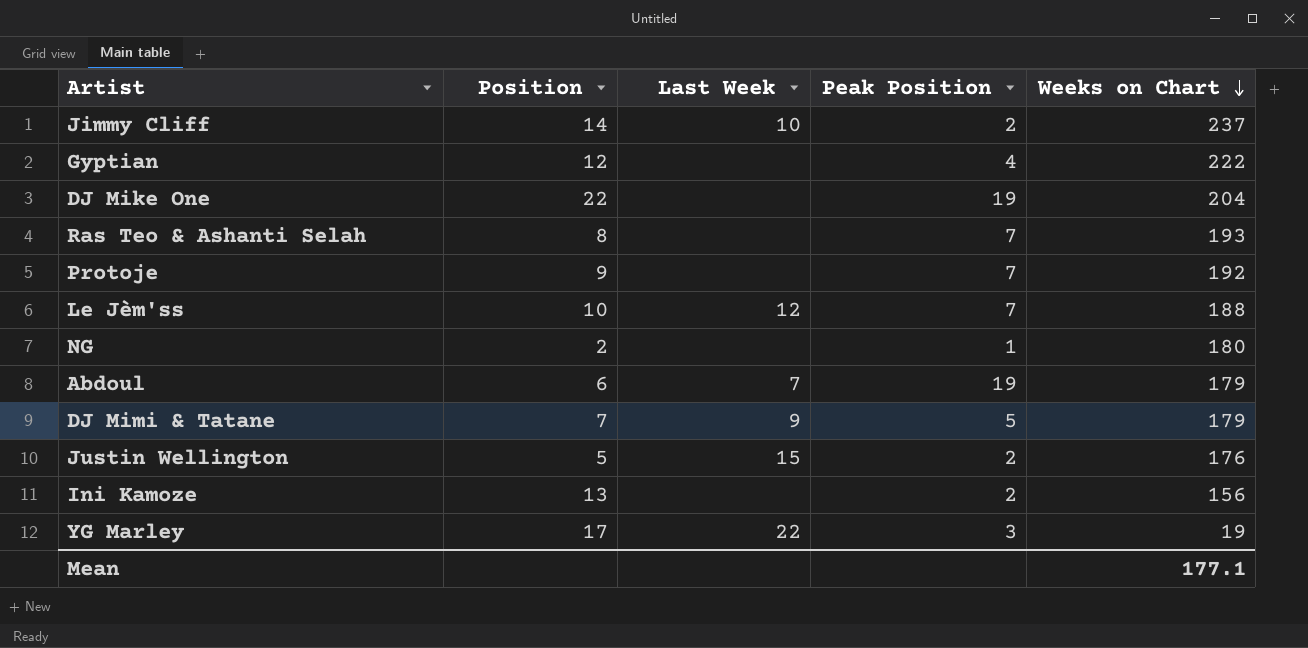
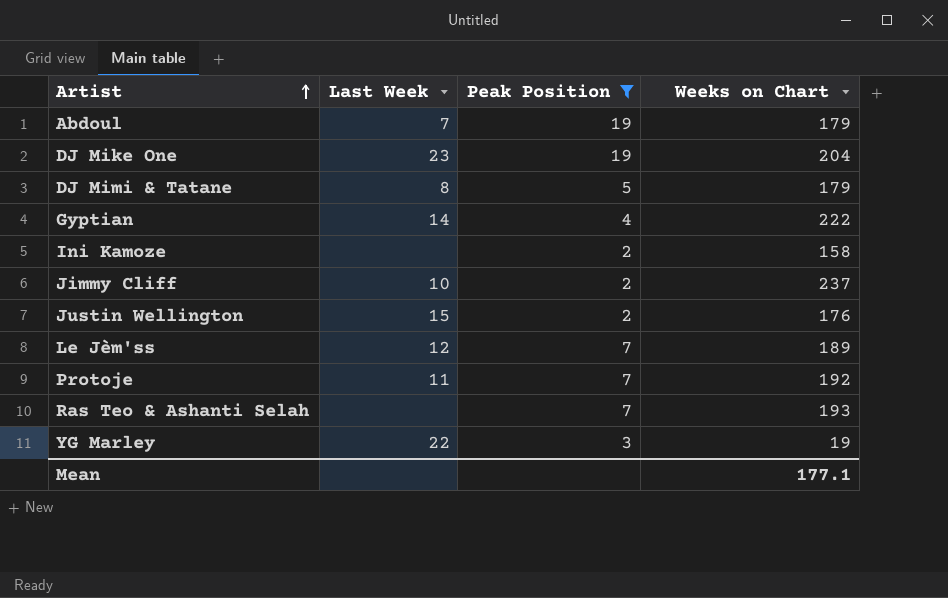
filter: none -> Peak Position != 1
row order: Weeks on Chart descending -> Artist ascending
column Position | position: 2 -> none
DJ Mike One | Last Week: none -> 23
DJ Mimi & Tatane | Last Week: 9 -> 8
Gyptian | Last Week: none -> 14
Ini Kamoze | Weeks on Chart: 156 -> 158
Le Jèm'ss | Weeks on Chart: 188 -> 189
Protoje | Last Week: none -> 11

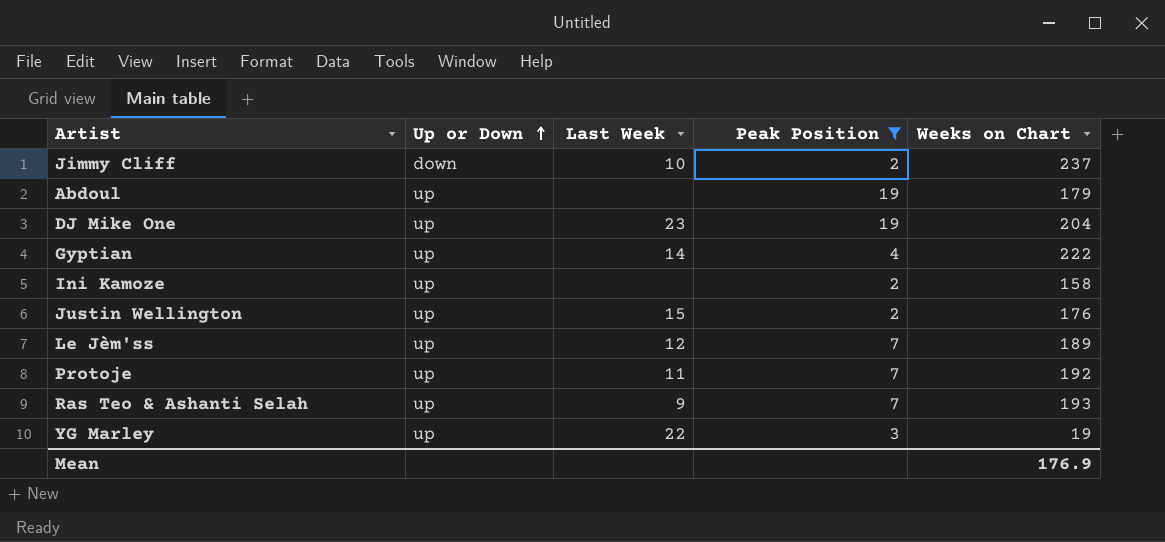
row order: Artist ascending -> Up or Down ascending
column Up or Down | position: none -> 2
row DJ Mimi & Tatane: 8 | 5 | 179 -> none
Abdoul | Last Week: 7 -> none
Ras Teo & Ashanti Selah | Last Week: none -> 9
Mean | Weeks on Chart: 177.1 -> 176.9

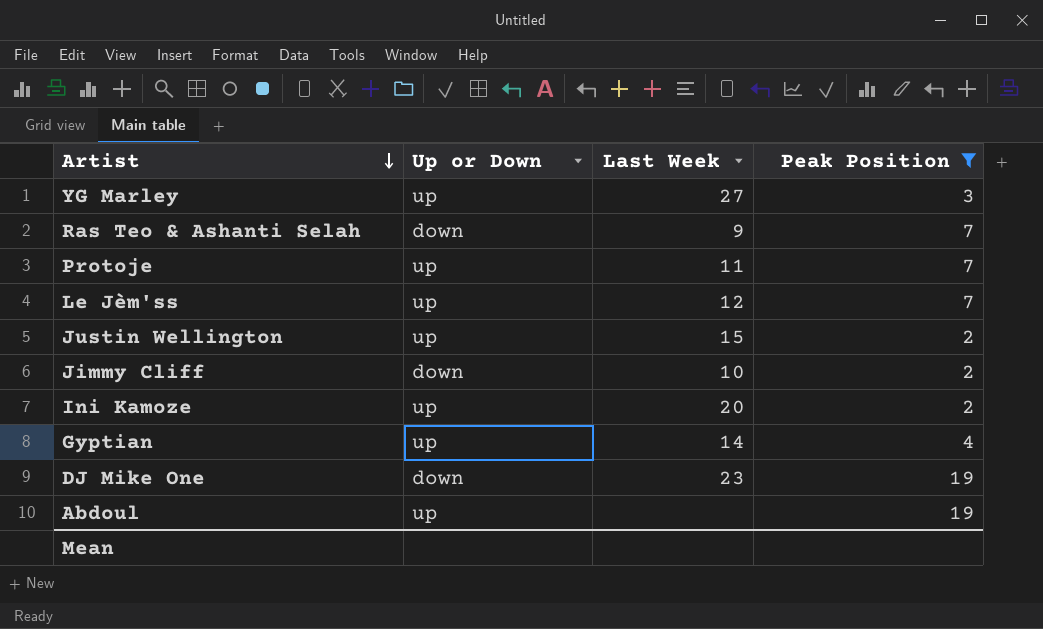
row order: Up or Down ascending -> Artist descending
column Weeks on Chart | position: 5 -> none
YG Marley | Last Week: 22 -> 27
Ras Teo & Ashanti Selah | Up or Down: up -> down
Ini Kamoze | Last Week: none -> 20
DJ Mike One | Up or Down: up -> down

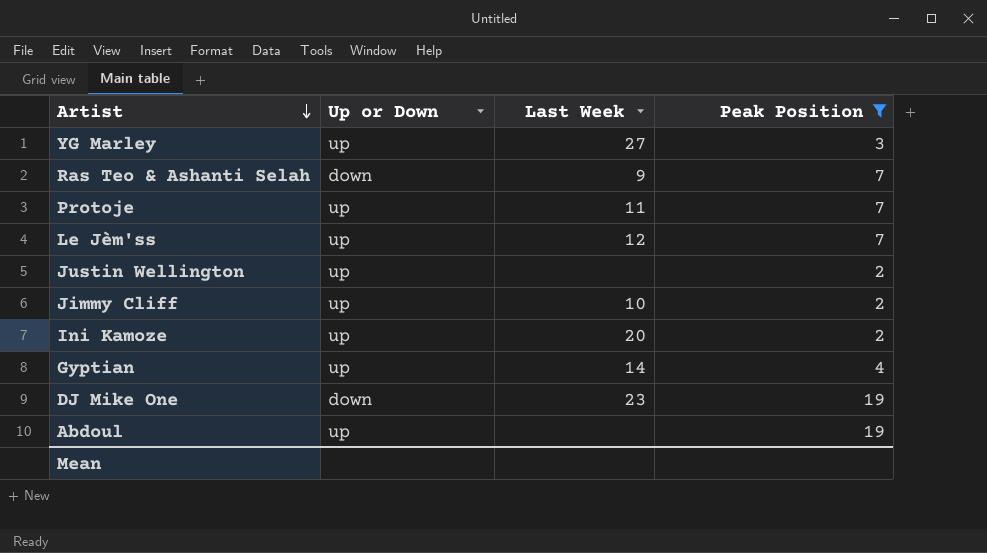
Justin Wellington | Last Week: 15 -> none
Jimmy Cliff | Up or Down: down -> up

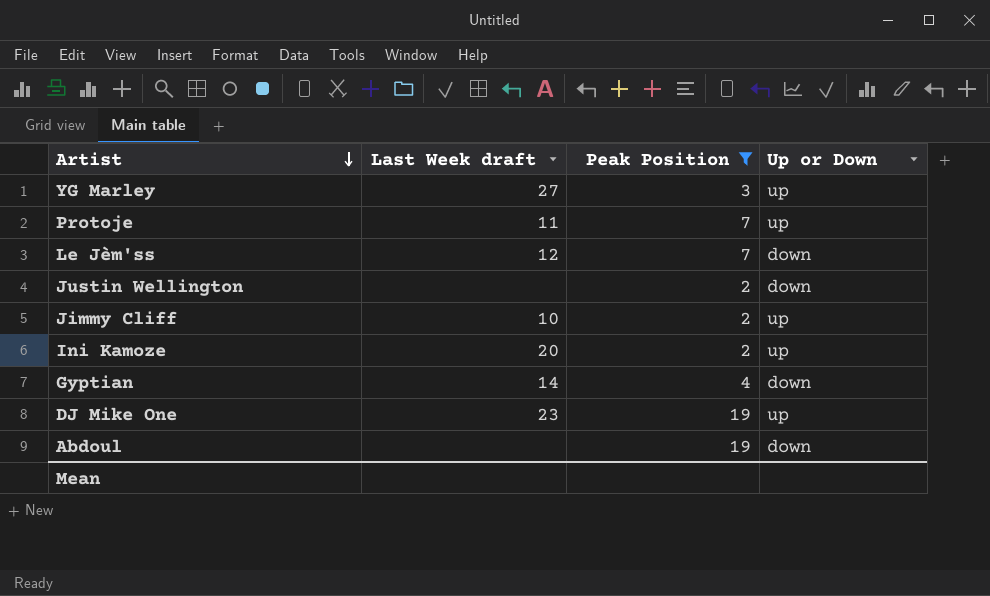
column name: Last Week -> Last Week draft
column Up or Down | position: 2 -> 4
row Ras Teo & Ashanti Selah: down | 9 | 7 -> none
Le Jèm'ss | Up or Down: up -> down
Justin Wellington | Up or Down: up -> down
Gyptian | Up or Down: up -> down
DJ Mike One | Up or Down: down -> up
Abdoul | Up or Down: up -> down

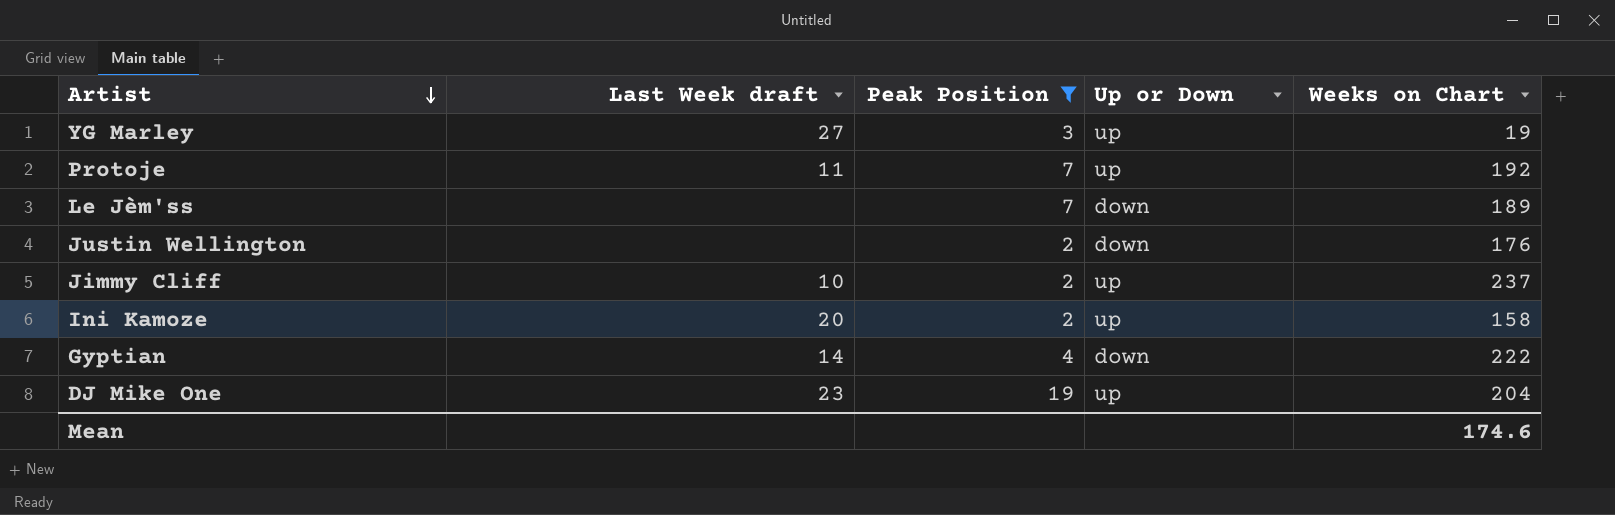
column Weeks on Chart | position: none -> 5
row Abdoul: none | 19 | down -> none
Le Jèm'ss | Last Week draft: 12 -> none

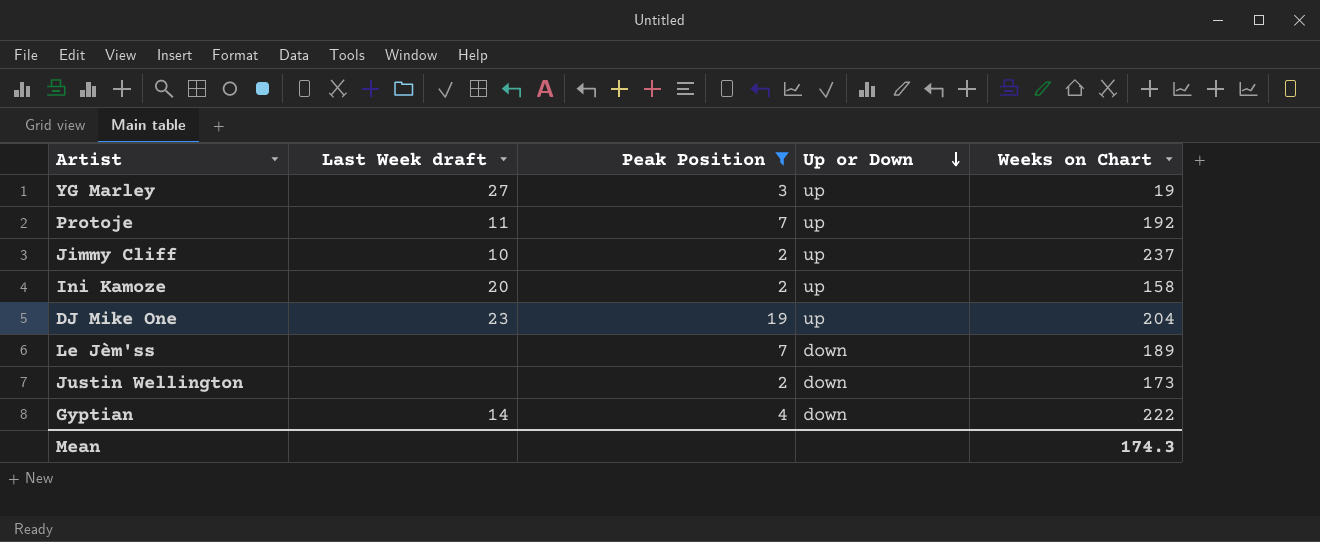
row order: Artist descending -> Up or Down descending
Justin Wellington | Weeks on Chart: 176 -> 173
Mean | Weeks on Chart: 174.6 -> 174.3

